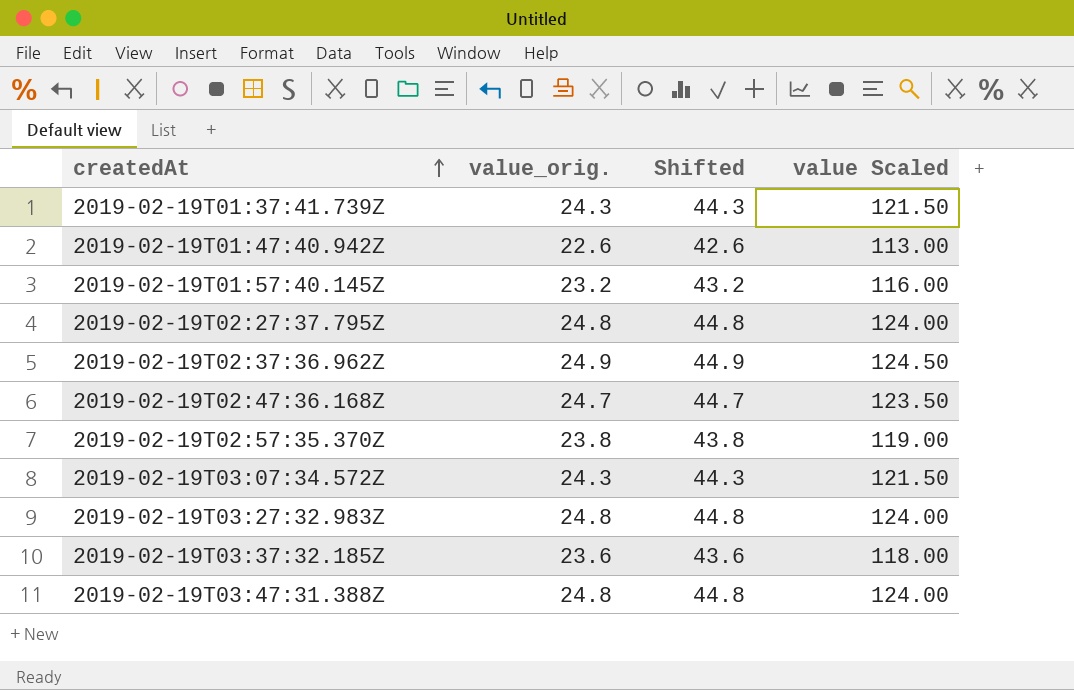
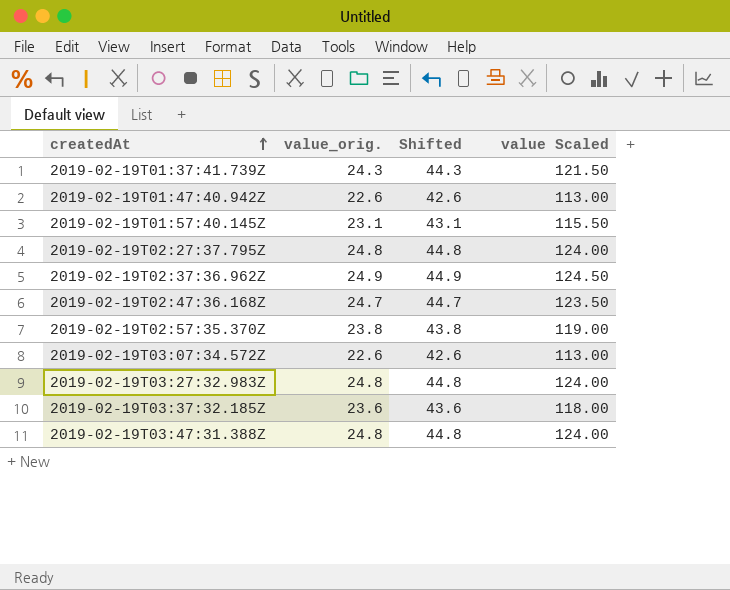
2019-02-19T01:57:40.145Z | value_orig.: 23.2 -> 23.1
2019-02-19T01:57:40.145Z | Shifted: 43.2 -> 43.1
2019-02-19T01:57:40.145Z | value Scaled: 116.00 -> 115.50
2019-02-19T03:07:34.572Z | value_orig.: 24.3 -> 22.6
2019-02-19T03:07:34.572Z | Shifted: 44.3 -> 42.6
2019-02-19T03:07:34.572Z | value Scaled: 121.50 -> 113.00

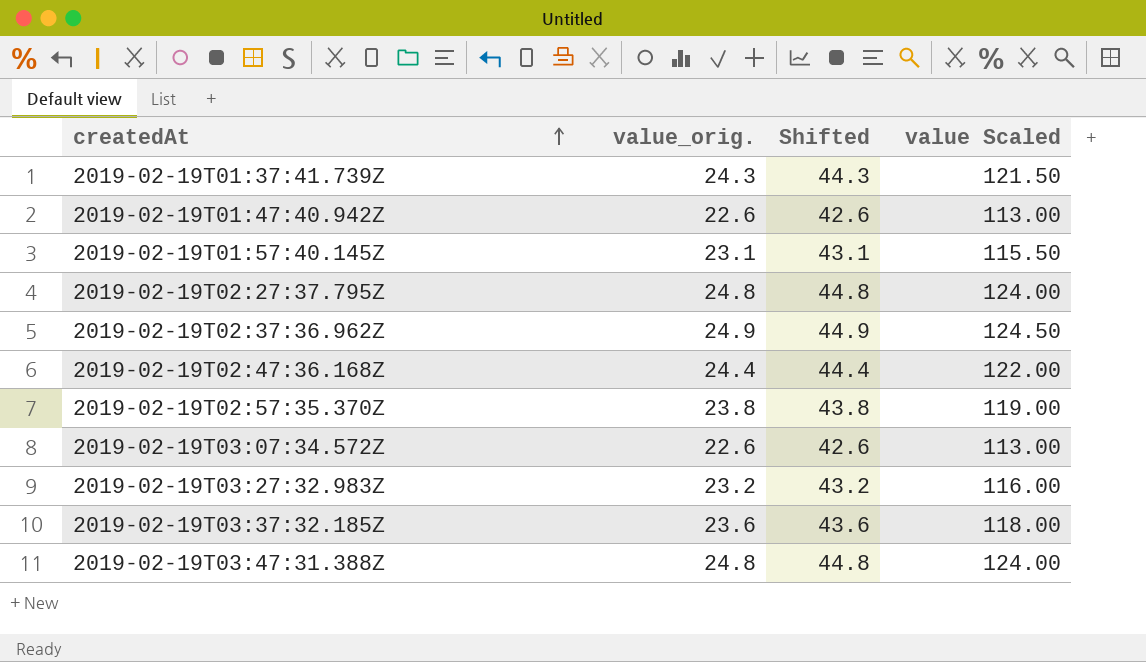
2019-02-19T02:47:36.168Z | value_orig.: 24.7 -> 24.4
2019-02-19T02:47:36.168Z | Shifted: 44.7 -> 44.4
2019-02-19T02:47:36.168Z | value Scaled: 123.50 -> 122.00
2019-02-19T03:27:32.983Z | value_orig.: 24.8 -> 23.2
2019-02-19T03:27:32.983Z | Shifted: 44.8 -> 43.2
2019-02-19T03:27:32.983Z | value Scaled: 124.00 -> 116.00

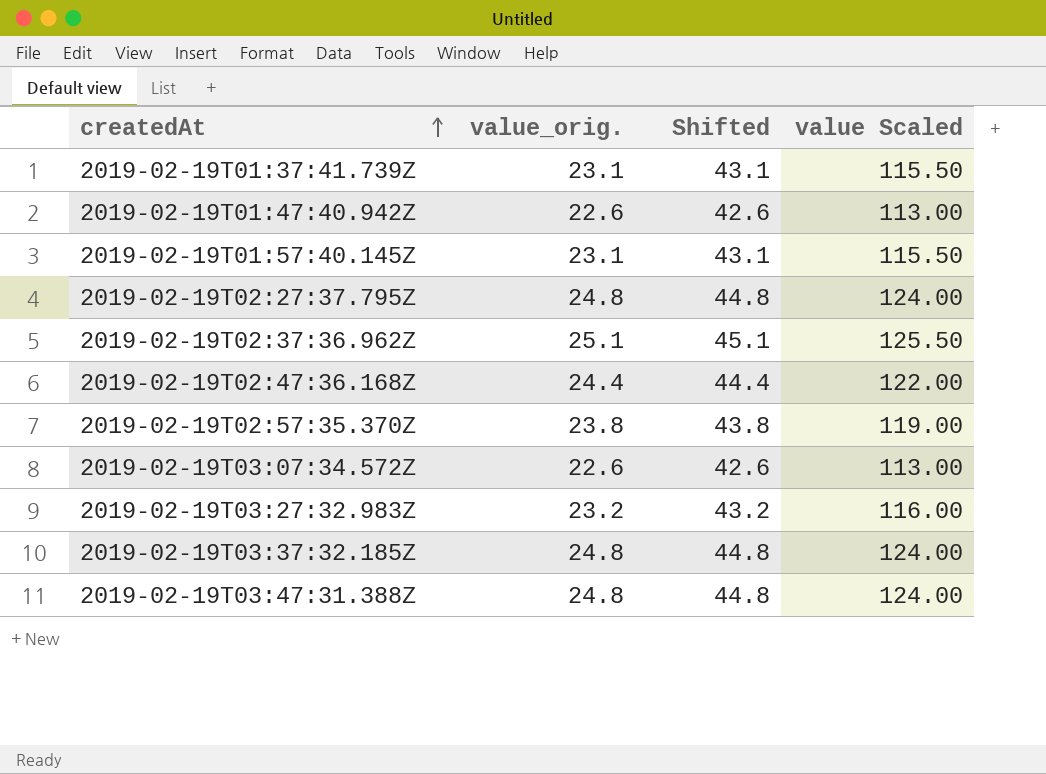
2019-02-19T01:37:41.739Z | value_orig.: 24.3 -> 23.1
2019-02-19T01:37:41.739Z | Shifted: 44.3 -> 43.1
2019-02-19T01:37:41.739Z | value Scaled: 121.50 -> 115.50
2019-02-19T02:37:36.962Z | value_orig.: 24.9 -> 25.1
2019-02-19T02:37:36.962Z | Shifted: 44.9 -> 45.1
2019-02-19T02:37:36.962Z | value Scaled: 124.50 -> 125.50
2019-02-19T03:37:32.185Z | value_orig.: 23.6 -> 24.8
2019-02-19T03:37:32.185Z | Shifted: 43.6 -> 44.8
2019-02-19T03:37:32.185Z | value Scaled: 118.00 -> 124.00

